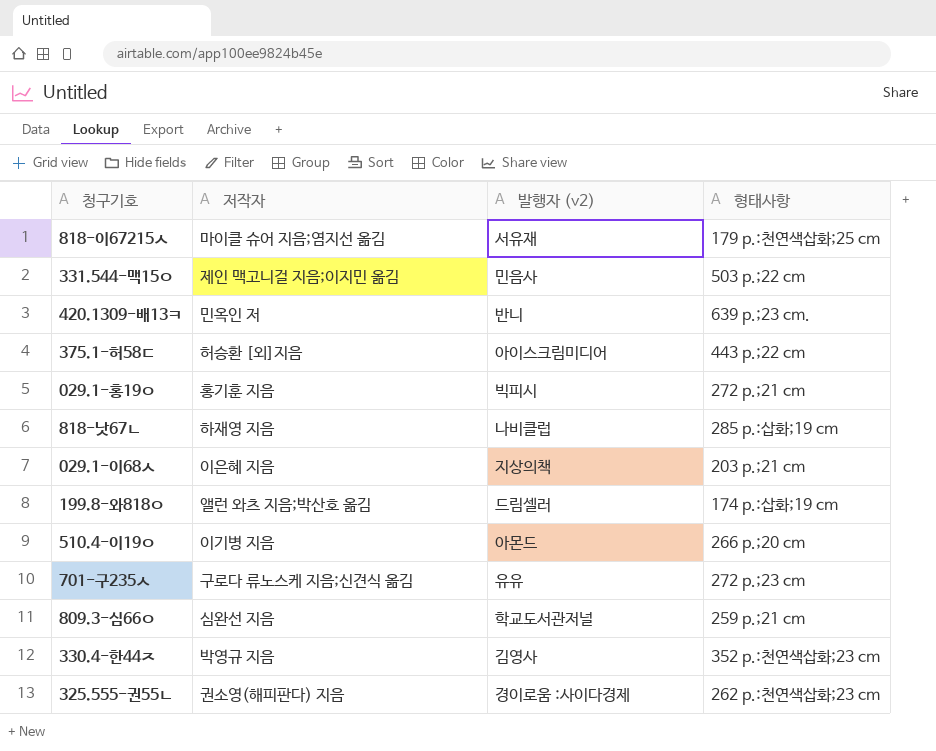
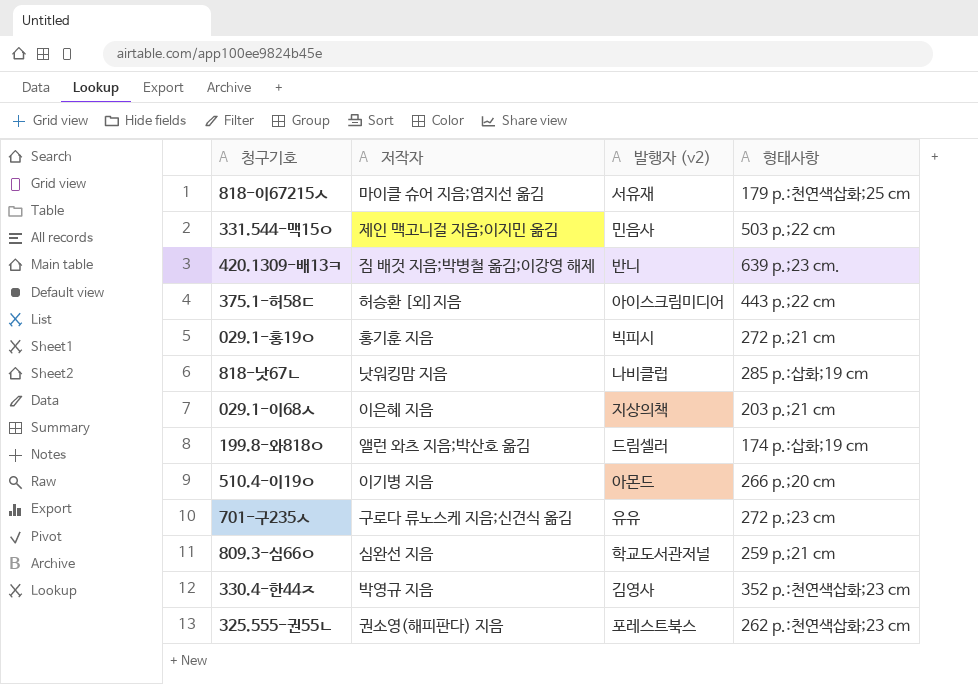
420.1309-배13ㅋ | 저작자: 민옥인 저 -> 짐 배것 지음;박병철 옮김;이강영 해제
818-낫67ㄴ | 저작자: 하재영 지음 -> 낫워킹맘 지음
325.555-권55ㄴ | 발행자 (v2): 경이로움 :사이다경제 -> 포레스트북스

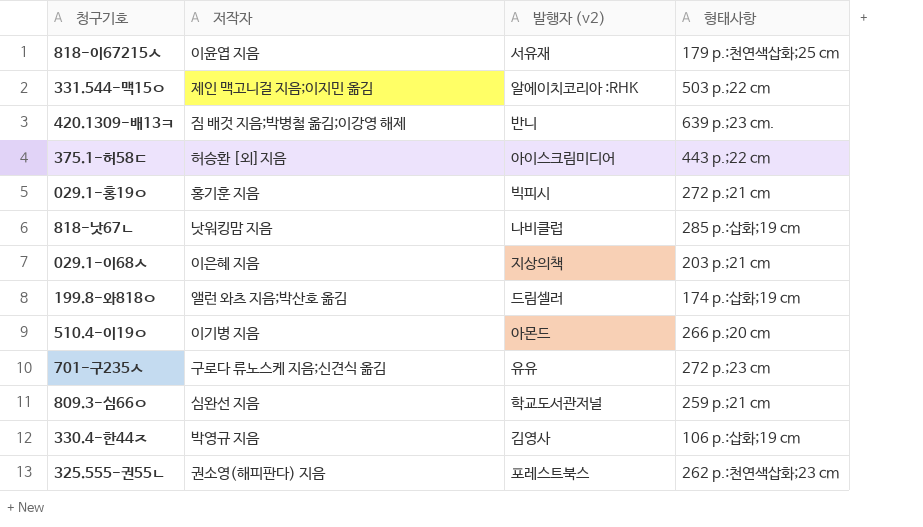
818-이67215ㅅ | 저작자: 마이클 슈어 지음;염지선 옮김 -> 이윤엽 지음
331.544-맥15ㅇ | 발행자 (v2): 민음사 -> 알에이치코리아 :RHK
330.4-한44ㅈ | 형태사항: 352 p.:천연색삽화;23 cm -> 106 p.:삽화;19 cm

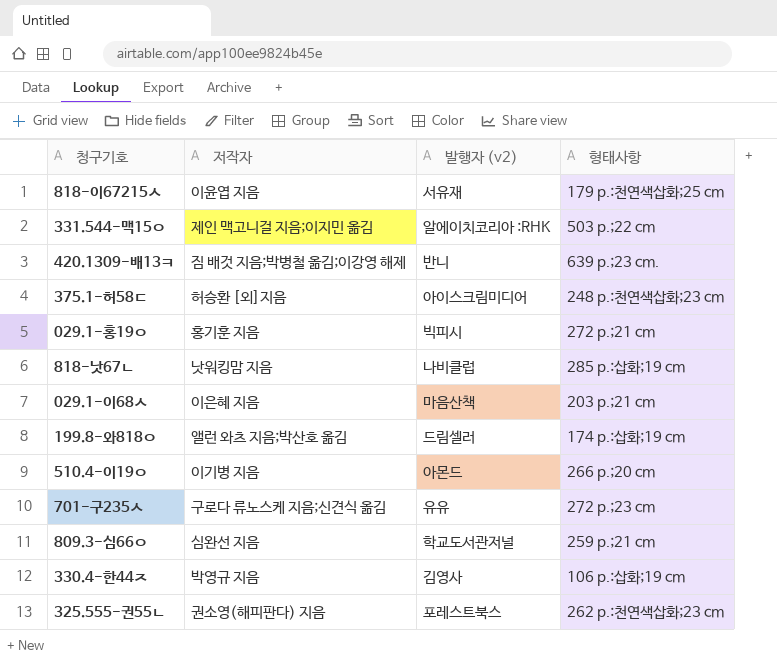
375.1-허58ㄷ | 형태사항: 443 p.;22 cm -> 248 p.:천연색삽화;23 cm
029.1-이68ㅅ | 발행자 (v2): 지상의책 -> 마음산책

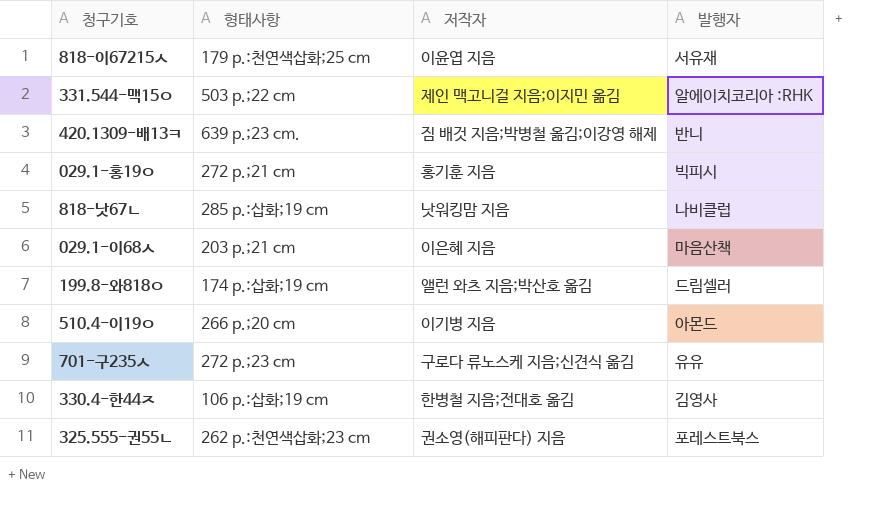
column 형태사항 | position: 4 -> 2
column name: 발행자 (v2) -> 발행자
row 375.1-허58ㄷ: 허승환 [외]지음 | 아이스크림미디어 | 248 p.:천연색삽화;23 cm -> none
row 809.3-심66ㅇ: 심완선 지음 | 학교도서관저널 | 259 p.;21 cm -> none
330.4-한44ㅈ | 저작자: 박영규 지음 -> 한병철 지음;전대호 옮김

